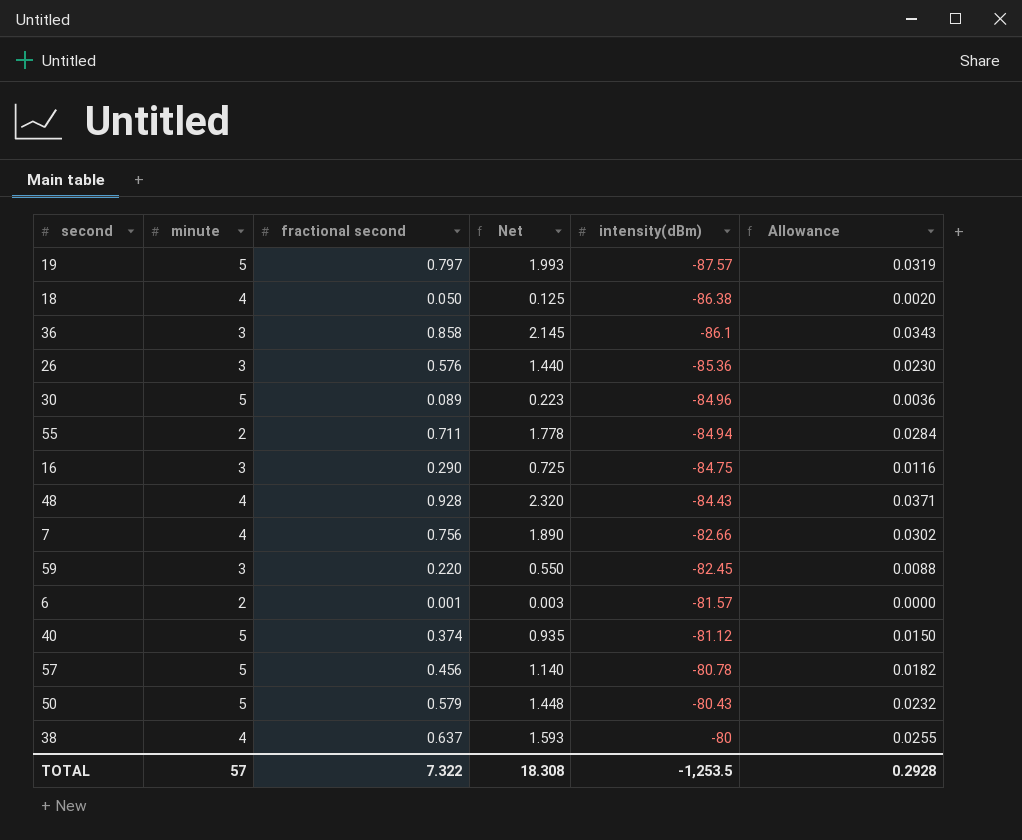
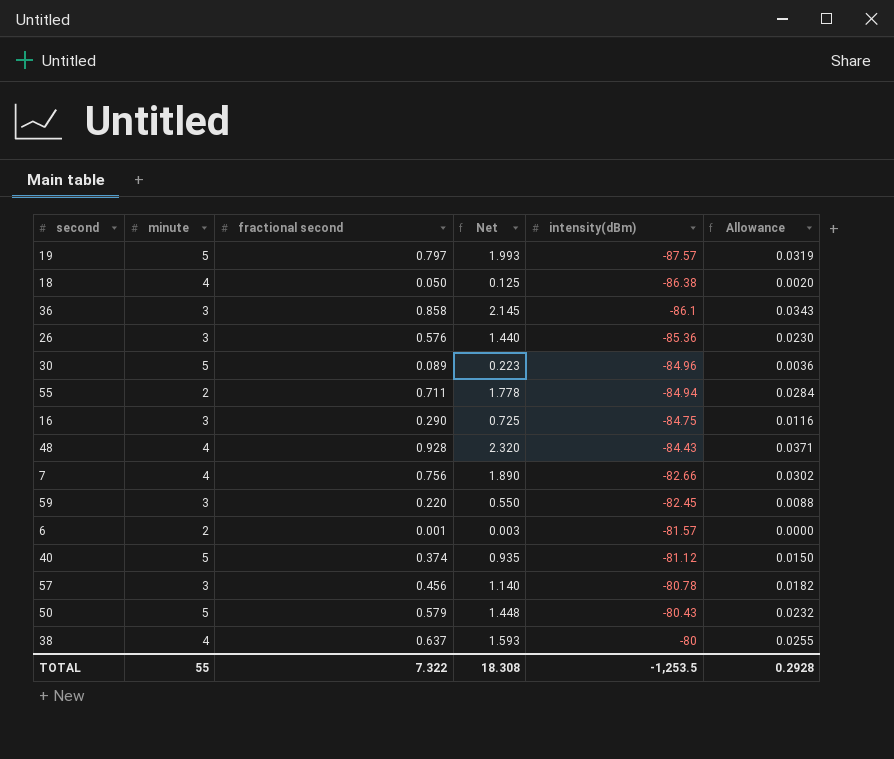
57 | minute: 5 -> 3
TOTAL | minute: 57 -> 55

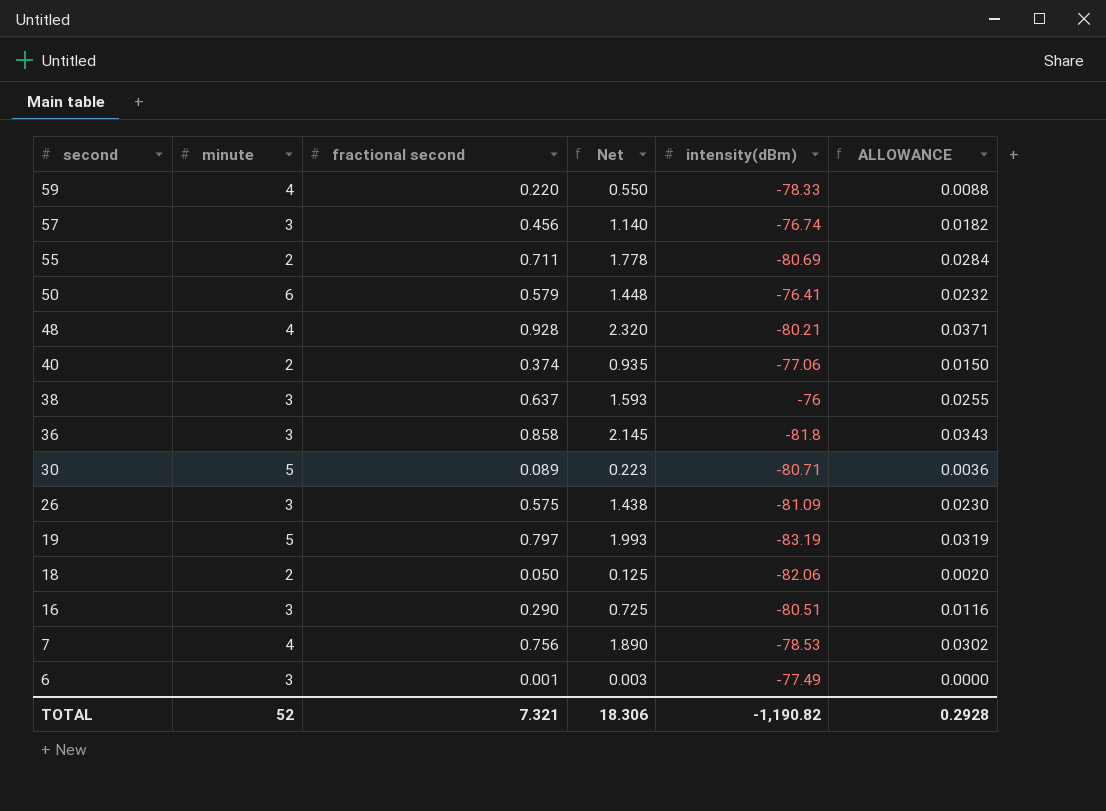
row order: intensity(dBm) ascending -> second descending
column name: Allowance -> ALLOWANCE
59 | minute: 3 -> 4
59 | intensity(dBm): -82.45 -> -78.33
57 | intensity(dBm): -80.78 -> -76.74
55 | intensity(dBm): -84.94 -> -80.69
50 | minute: 5 -> 6
50 | intensity(dBm): -80.43 -> -76.41
48 | intensity(dBm): -84.43 -> -80.21
40 | minute: 5 -> 2
40 | intensity(dBm): -81.12 -> -77.06
38 | minute: 4 -> 3
38 | intensity(dBm): -80 -> -76
36 | intensity(dBm): -86.1 -> -81.8
30 | intensity(dBm): -84.96 -> -80.71
26 | fractional second: 0.576 -> 0.575
26 | Net: 1.440 -> 1.438
26 | intensity(dBm): -85.36 -> -81.09
19 | intensity(dBm): -87.57 -> -83.19
18 | minute: 4 -> 2
18 | intensity(dBm): -86.38 -> -82.06
16 | intensity(dBm): -84.75 -> -80.51
7 | intensity(dBm): -82.66 -> -78.53
6 | minute: 2 -> 3
6 | intensity(dBm): -81.57 -> -77.49
TOTAL | minute: 55 -> 52
TOTAL | fractional second: 7.322 -> 7.321
TOTAL | Net: 18.308 -> 18.306
TOTAL | intensity(dBm): -1,253.5 -> -1,190.82

